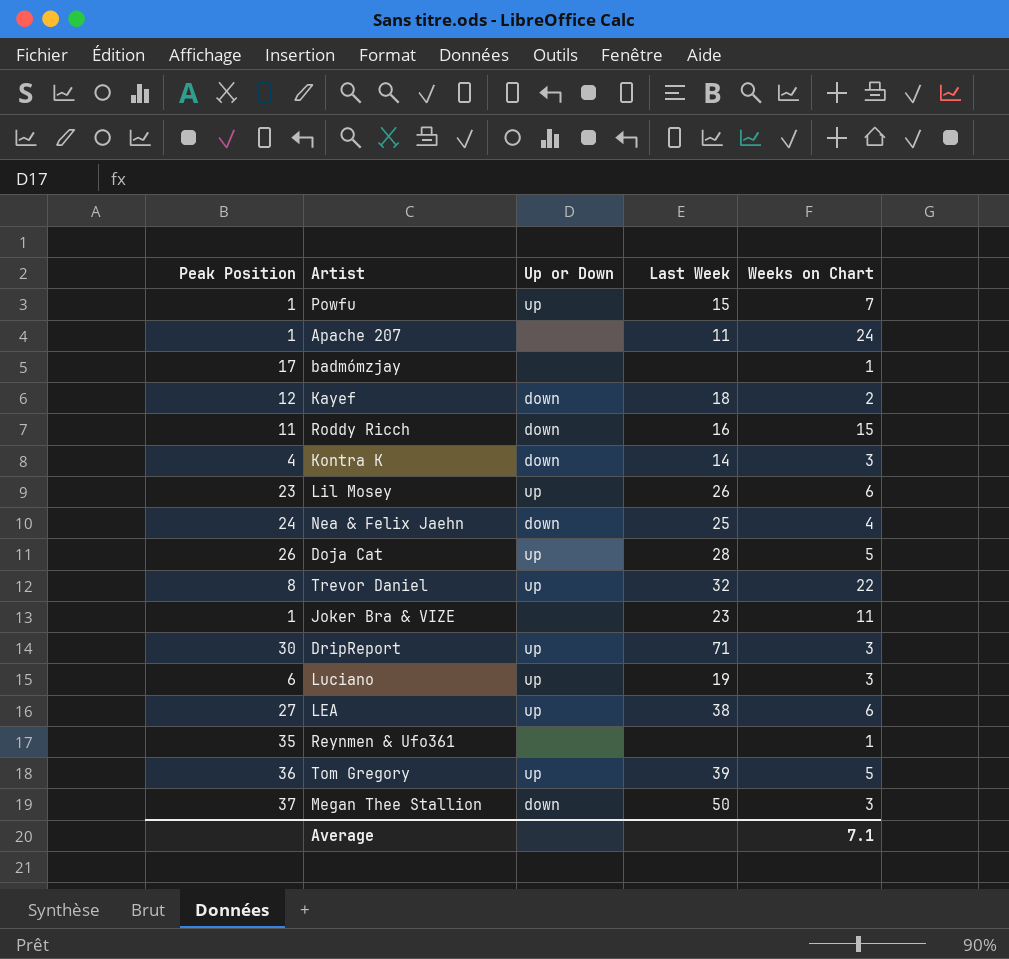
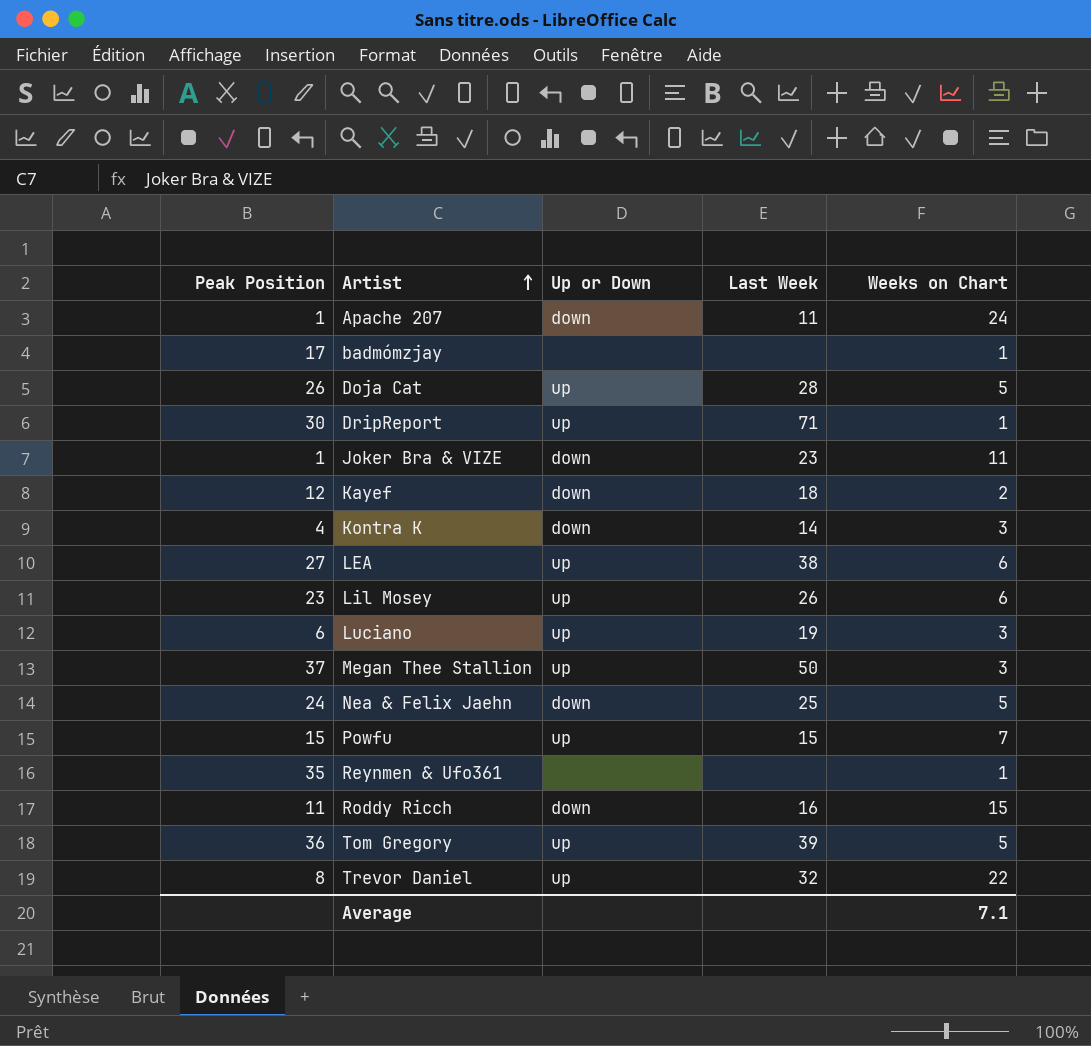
row order: none -> Artist ascending
Apache 207 | Up or Down: none -> down
DripReport | Weeks on Chart: 3 -> 1
Joker Bra & VIZE | Up or Down: none -> down
Megan Thee Stallion | Up or Down: down -> up
Nea & Felix Jaehn | Weeks on Chart: 4 -> 5
Powfu | Peak Position: 1 -> 15

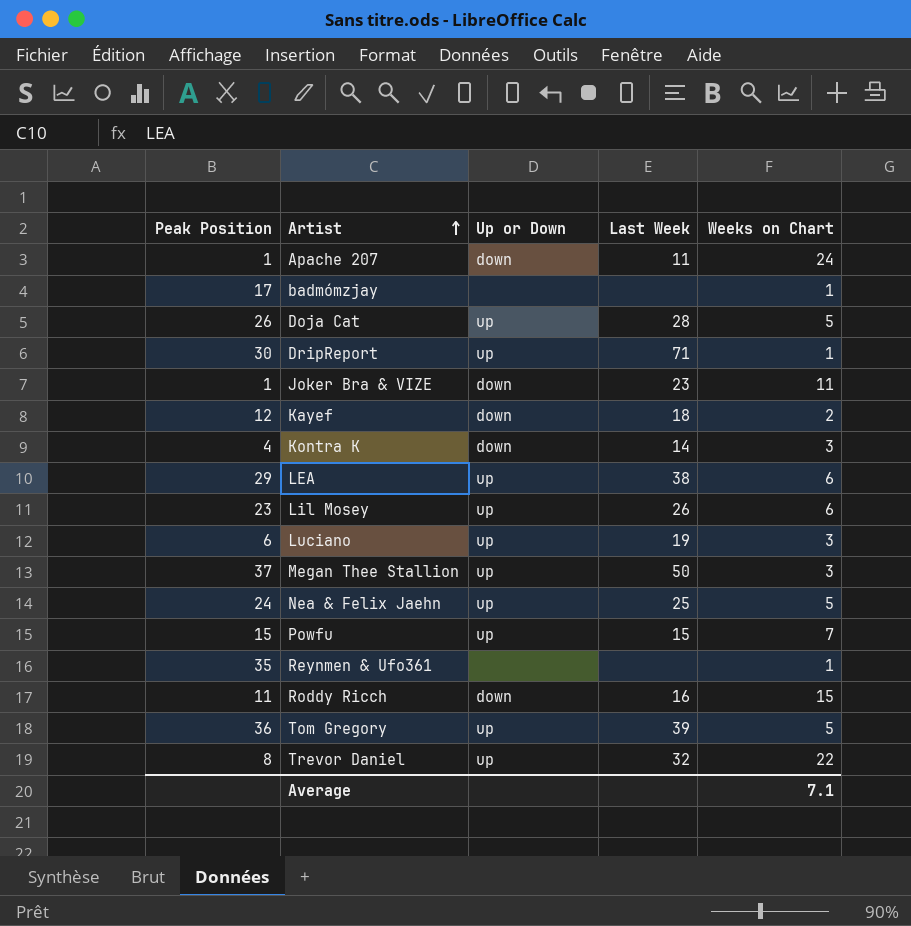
LEA | Peak Position: 27 -> 29
Nea & Felix Jaehn | Up or Down: down -> up

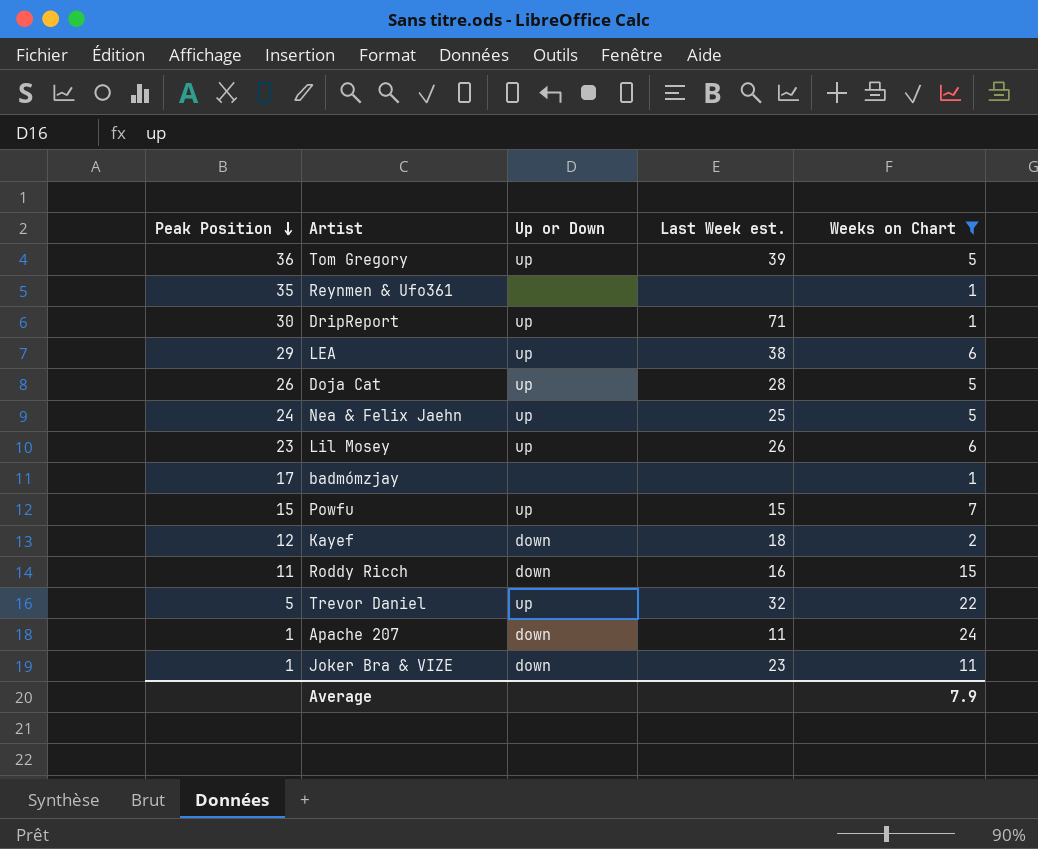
filter: none -> Weeks on Chart != 3
row order: Artist ascending -> Peak Position descending
column name: Last Week -> Last Week est.
Trevor Daniel | Peak Position: 8 -> 5
Average | Weeks on Chart: 7.1 -> 7.9

